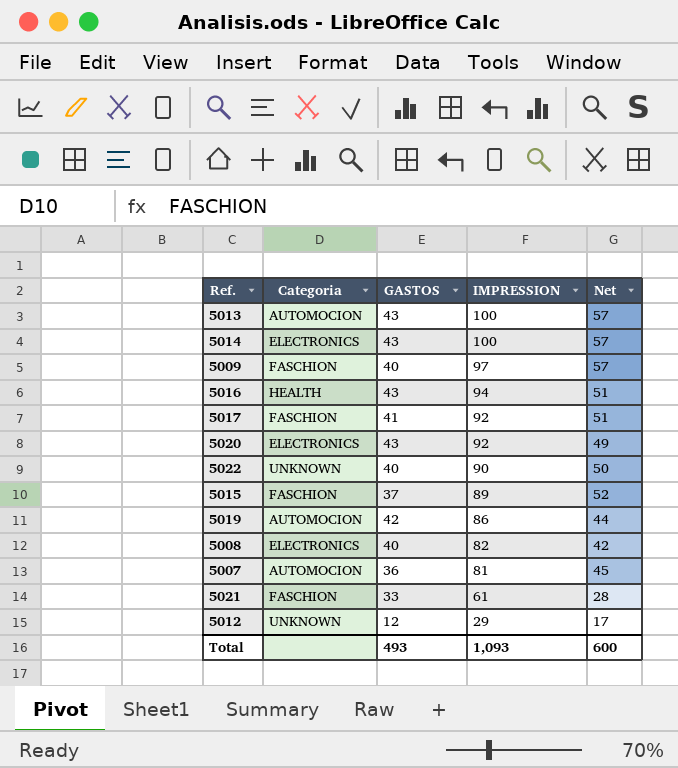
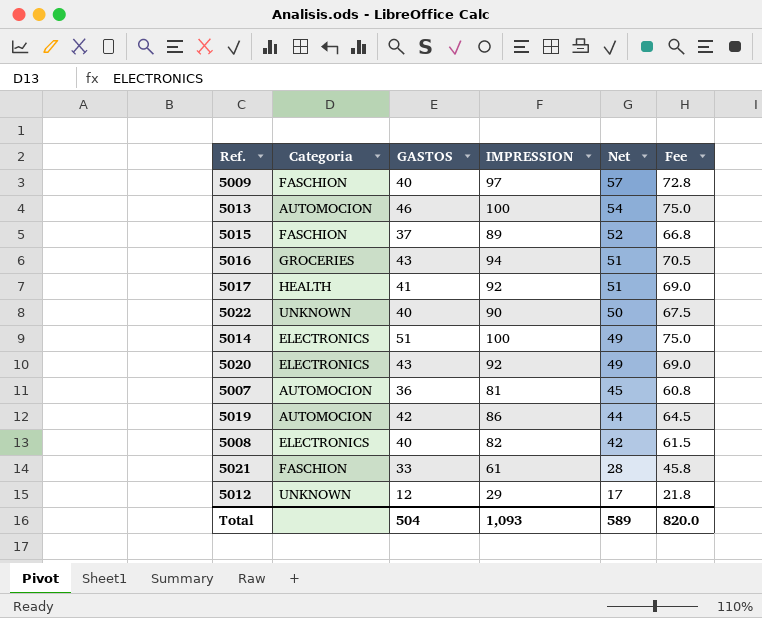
row order: IMPRESSION descending -> Net descending
column Fee | formula: none -> [IMPRESSION] * 0.75
5013 | GASTOS: 43 -> 46
5013 | Net: 57 -> 54
5016 | Categoria: HEALTH -> GROCERIES
5017 | Categoria: FASCHION -> HEALTH
5014 | GASTOS: 43 -> 51
5014 | Net: 57 -> 49
Total | GASTOS: 493 -> 504
Total | Net: 600 -> 589

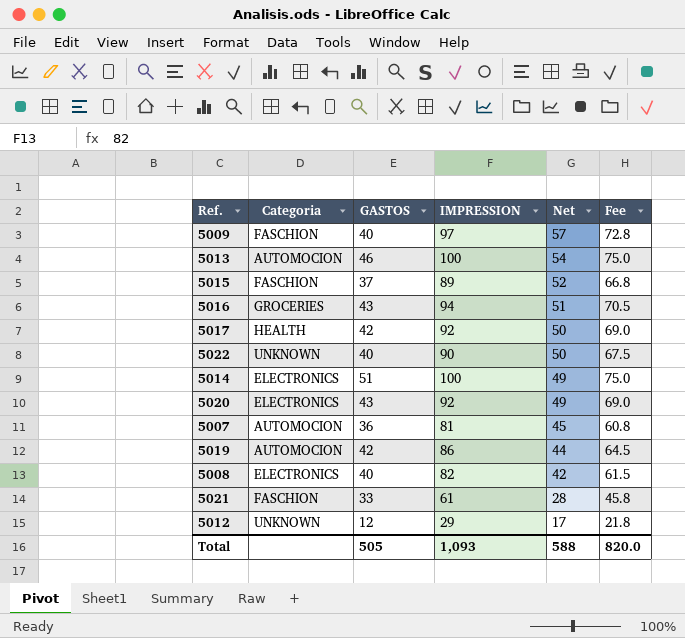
5017 | GASTOS: 41 -> 42
5017 | Net: 51 -> 50
Total | GASTOS: 504 -> 505
Total | Net: 589 -> 588

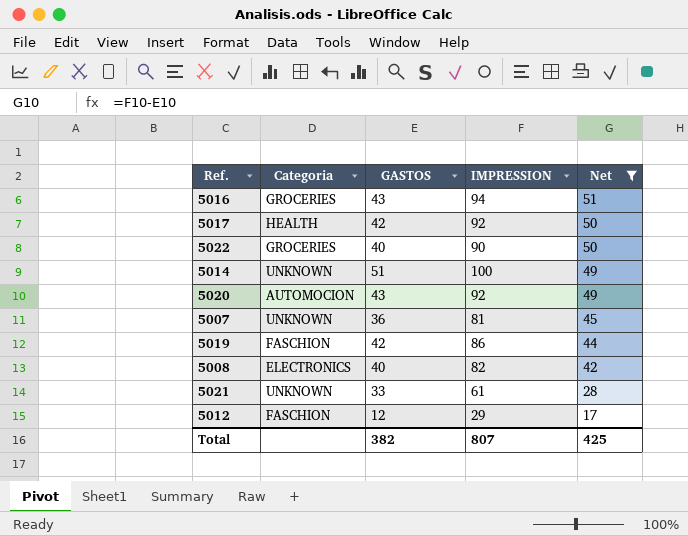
filter: none -> Net <= 51
column Fee | formula: [IMPRESSION] * 0.75 -> none
5022 | Categoria: UNKNOWN -> GROCERIES
5014 | Categoria: ELECTRONICS -> UNKNOWN
5020 | Categoria: ELECTRONICS -> AUTOMOCION
5007 | Categoria: AUTOMOCION -> UNKNOWN
5019 | Categoria: AUTOMOCION -> FASCHION
5021 | Categoria: FASCHION -> UNKNOWN
5012 | Categoria: UNKNOWN -> FASCHION
Total | GASTOS: 505 -> 382
Total | IMPRESSION: 1,093 -> 807
Total | Net: 588 -> 425

